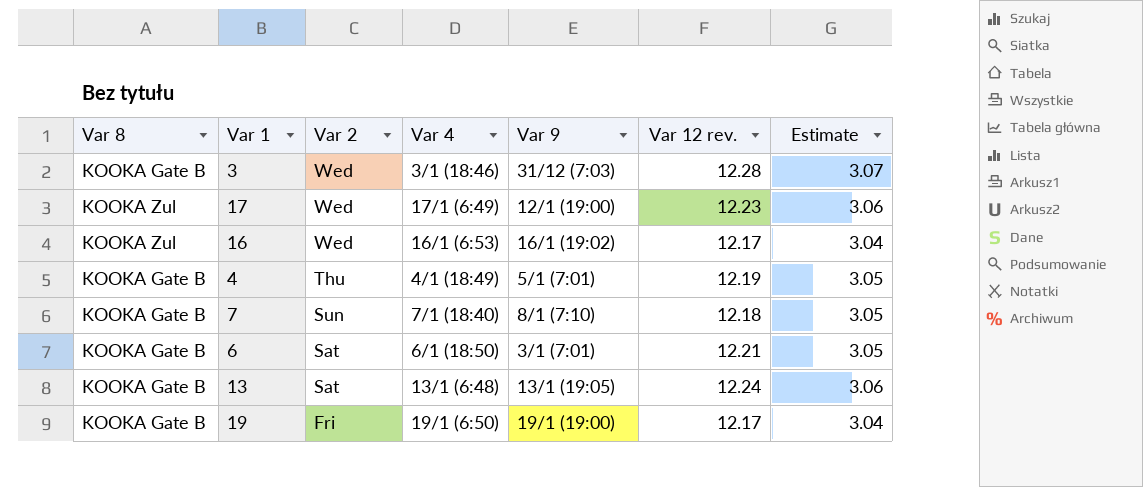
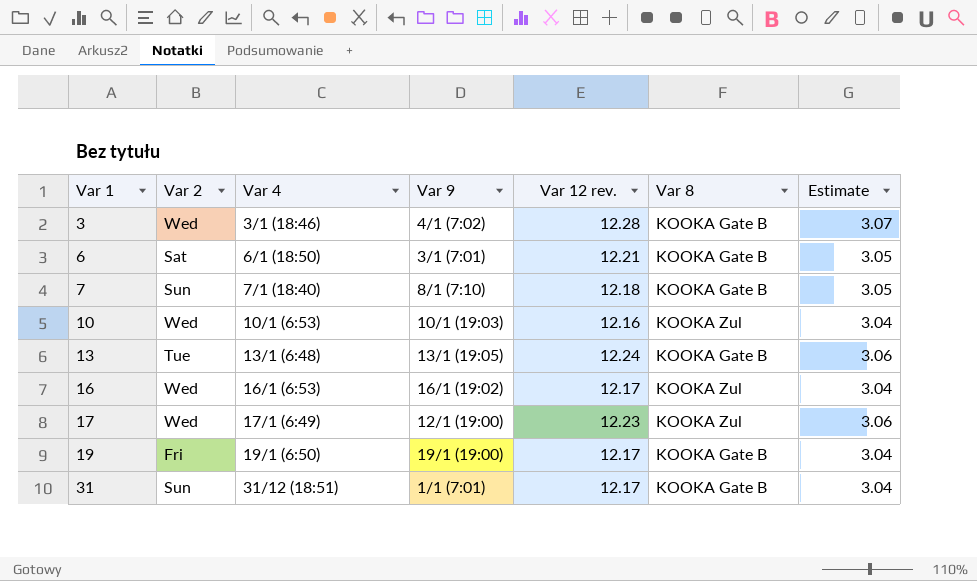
row order: Var 2 descending -> Var 1 ascending
column Var 8 | position: 1 -> 6
row 4: KOOKA Gate B | Thu | 4/1 (18:49) | 5/1 (7:01) | 12.19 | 3.05 -> none
3 | Var 9: 31/12 (7:03) -> 4/1 (7:02)
row 10: none -> Wed | 10/1 (6:53) | 10/1 (19:03) | 12.16 | KOOKA Zul | 3.04
13 | Var 2: Sat -> Tue
row 31: none -> Sun | 31/12 (18:51) | 1/1 (7:01) | 12.17 | KOOKA Gate B | 3.04

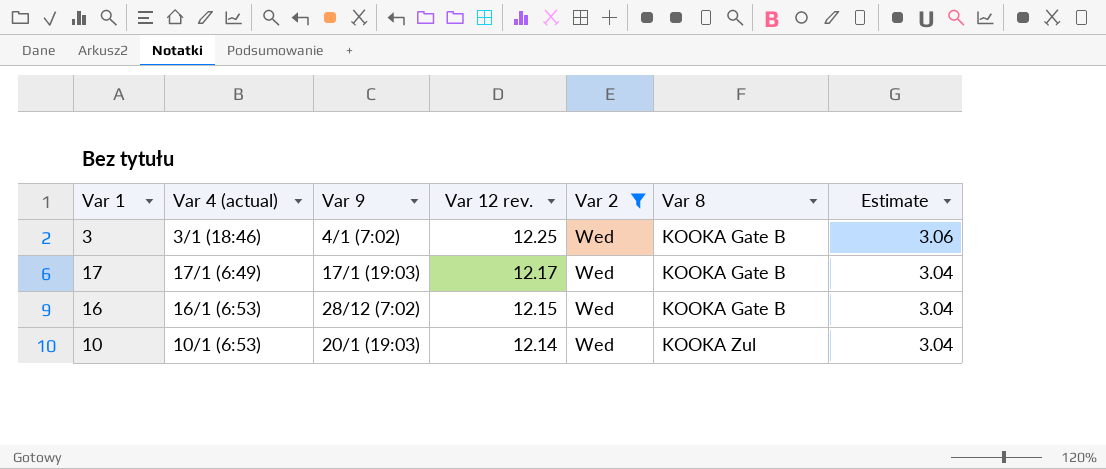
filter: none -> Var 2 = Wed
row order: Var 1 ascending -> Var 12 rev. descending
column name: Var 4 -> Var 4 (actual)
column Var 2 | position: 2 -> 5
3 | Var 12 rev.: 12.28 -> 12.25
3 | Estimate: 3.07 -> 3.06
17 | Var 9: 12/1 (19:00) -> 17/1 (19:03)
17 | Var 12 rev.: 12.23 -> 12.17
17 | Var 8: KOOKA Zul -> KOOKA Gate B
17 | Estimate: 3.06 -> 3.04
16 | Var 9: 16/1 (19:02) -> 28/12 (7:02)
16 | Var 12 rev.: 12.17 -> 12.15
16 | Var 8: KOOKA Zul -> KOOKA Gate B
10 | Var 9: 10/1 (19:03) -> 20/1 (19:03)
10 | Var 12 rev.: 12.16 -> 12.14

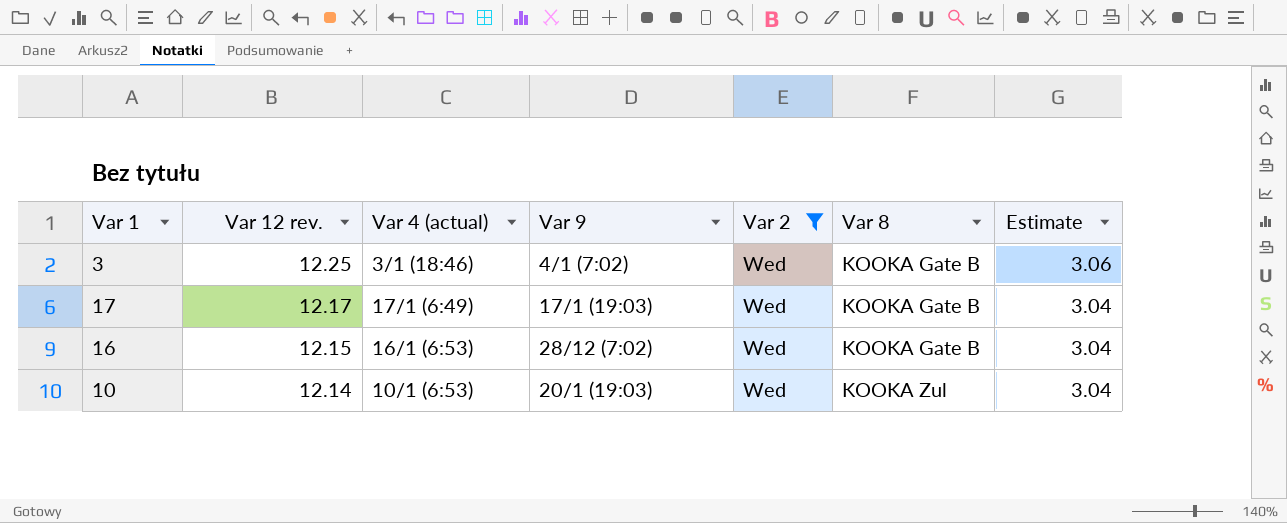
column Var 12 rev. | position: 4 -> 2

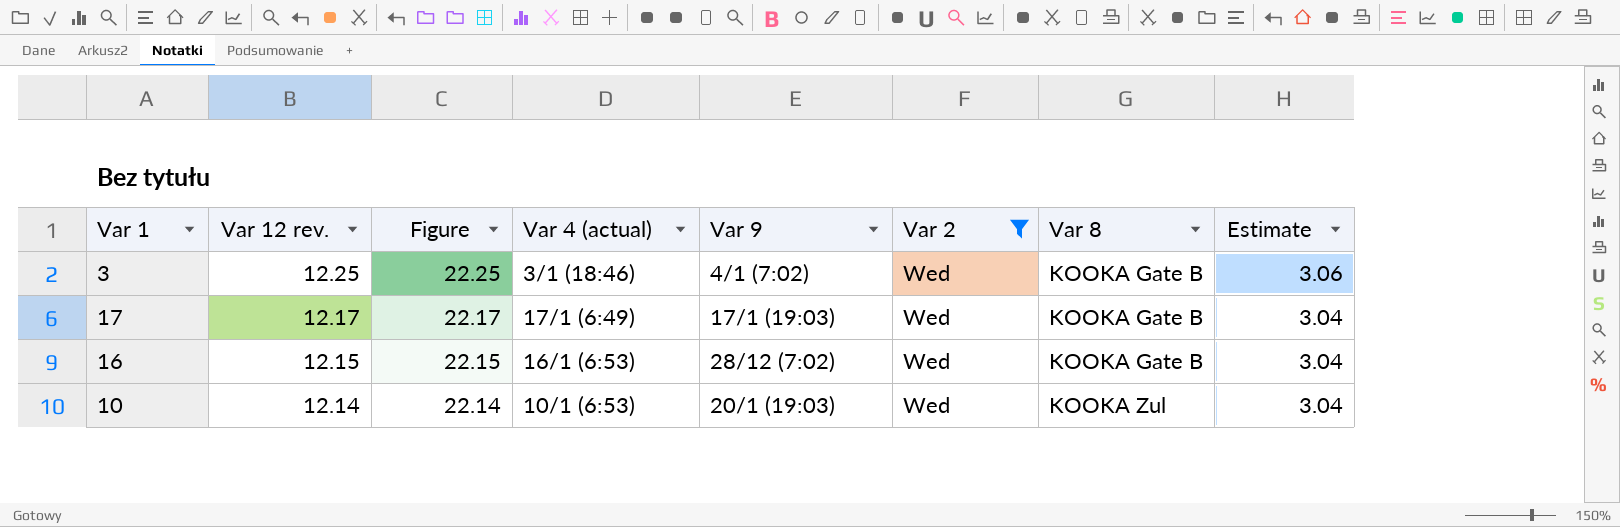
column Figure | formula: none -> [Var 12 rev.] + 10

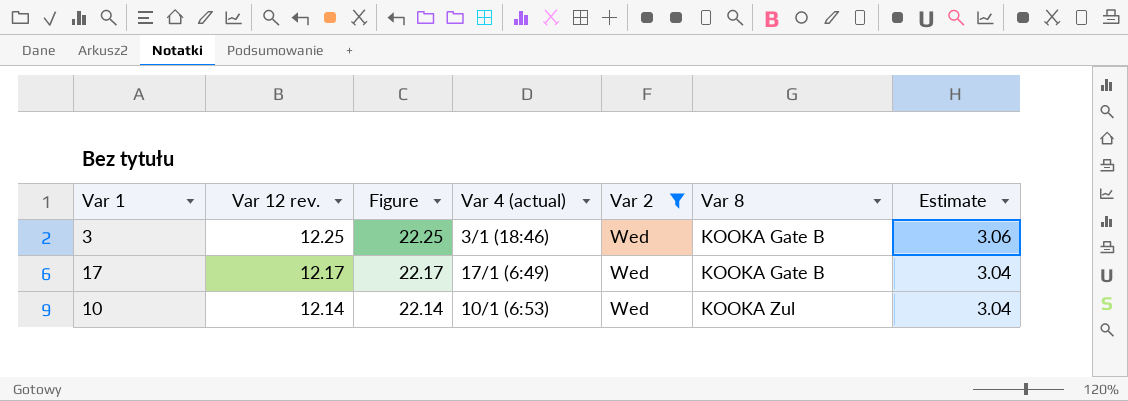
column Var 9 | position: 5 -> none
row 16: 12.15 | 22.15 | 16/1 (6:53) | 28/12 (7:02) | Wed | KOOKA Gate B | 3.04 -> none

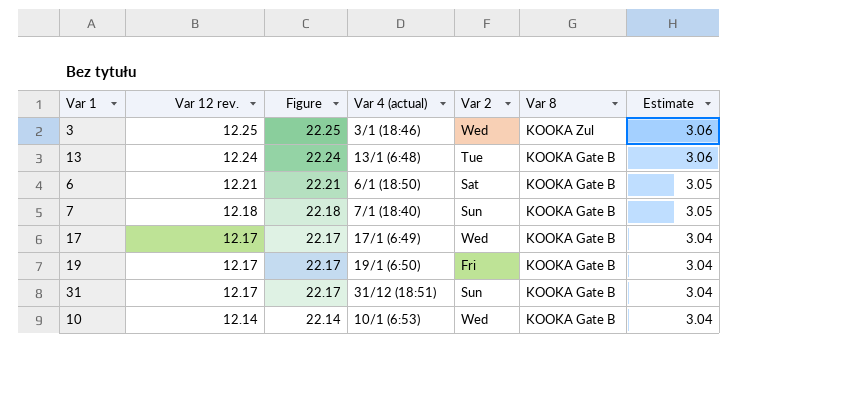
filter: Var 2 = Wed -> none
3 | Var 8: KOOKA Gate B -> KOOKA Zul
10 | Var 8: KOOKA Zul -> KOOKA Gate B

